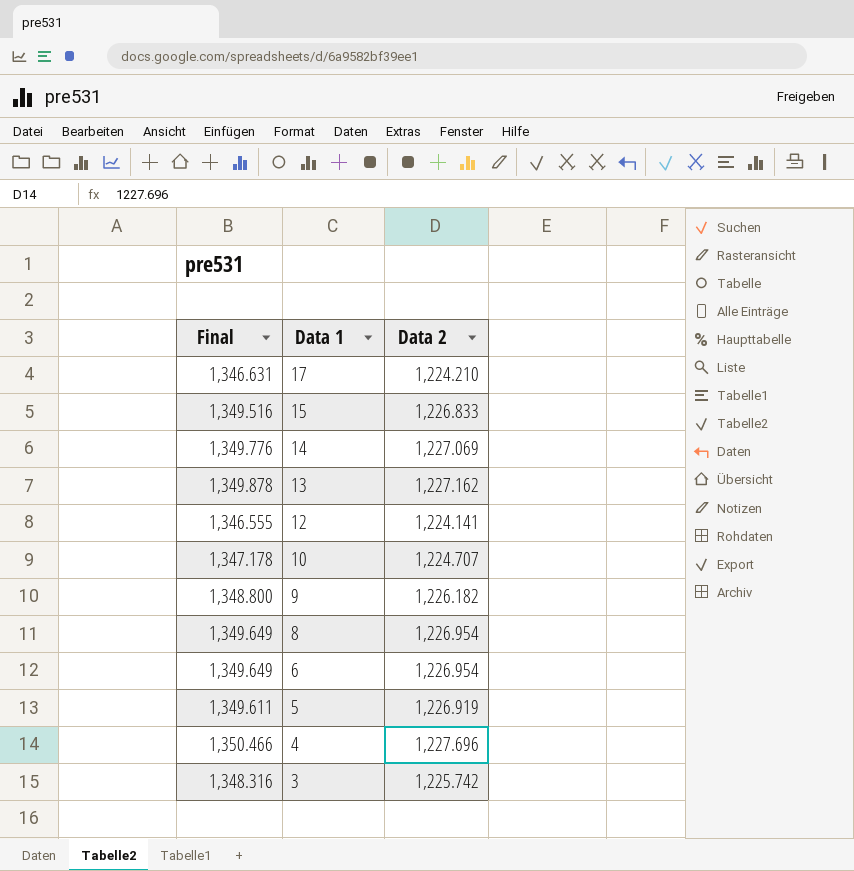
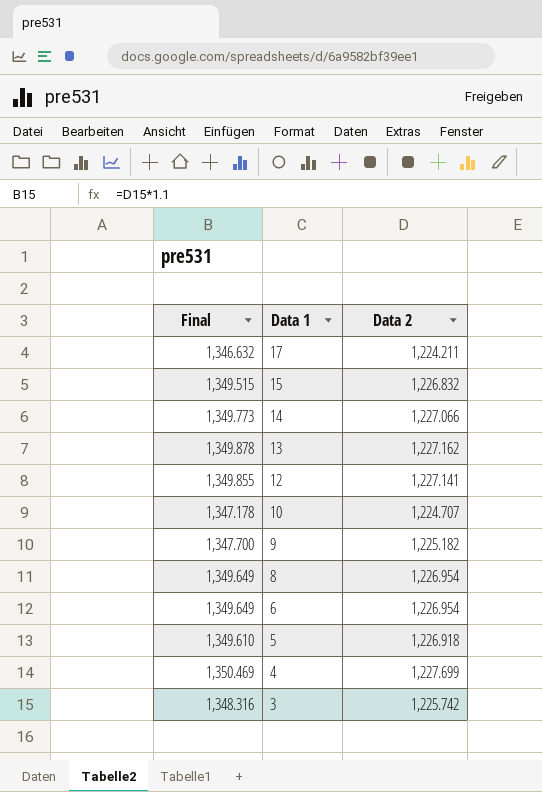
17 | Final: 1,346.631 -> 1,346.632
17 | Data 2: 1,224.210 -> 1,224.211
15 | Final: 1,349.516 -> 1,349.515
15 | Data 2: 1,226.833 -> 1,226.832
14 | Final: 1,349.776 -> 1,349.773
14 | Data 2: 1,227.069 -> 1,227.066
12 | Final: 1,346.555 -> 1,349.855
12 | Data 2: 1,224.141 -> 1,227.141
9 | Final: 1,348.800 -> 1,347.700
9 | Data 2: 1,226.182 -> 1,225.182
5 | Final: 1,349.611 -> 1,349.610
5 | Data 2: 1,226.919 -> 1,226.918
4 | Final: 1,350.466 -> 1,350.469
4 | Data 2: 1,227.696 -> 1,227.699

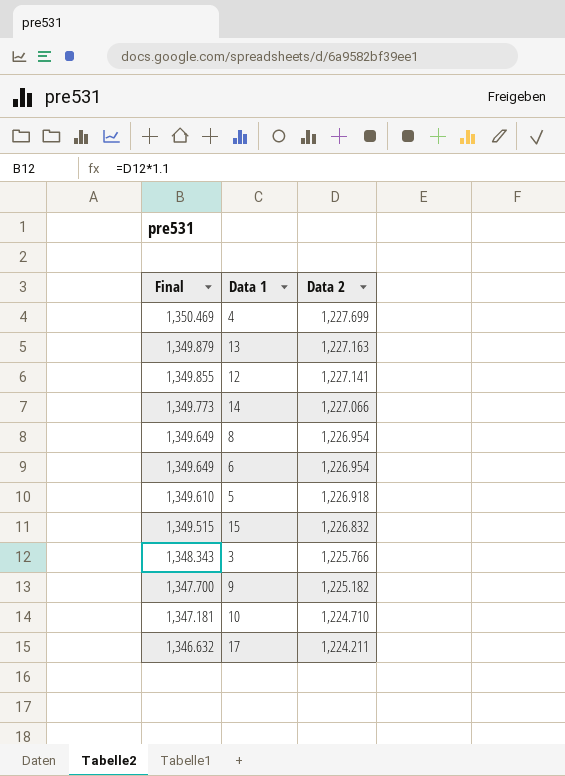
row order: Data 1 descending -> Final descending
13 | Final: 1,349.878 -> 1,349.879
13 | Data 2: 1,227.162 -> 1,227.163
3 | Final: 1,348.316 -> 1,348.343
3 | Data 2: 1,225.742 -> 1,225.766
10 | Final: 1,347.178 -> 1,347.181
10 | Data 2: 1,224.707 -> 1,224.710

